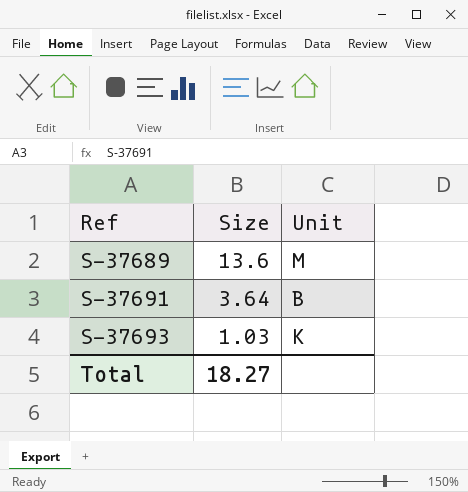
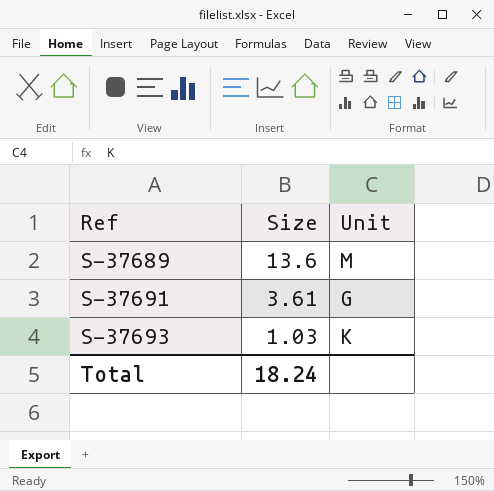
S-37691 | Size: 3.64 -> 3.61
S-37691 | Unit: B -> G
Total | Size: 18.27 -> 18.24

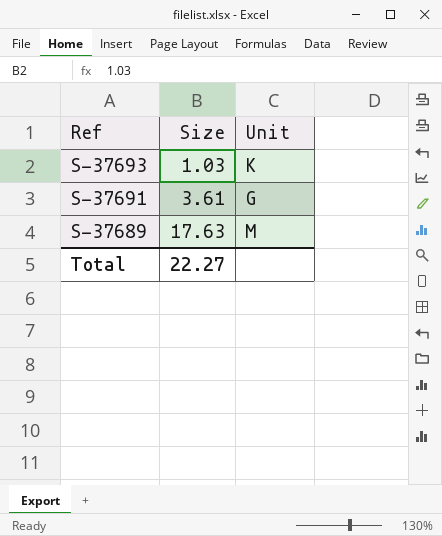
row order: Ref ascending -> Ref descending
S-37689 | Size: 13.6 -> 17.63
Total | Size: 18.24 -> 22.27

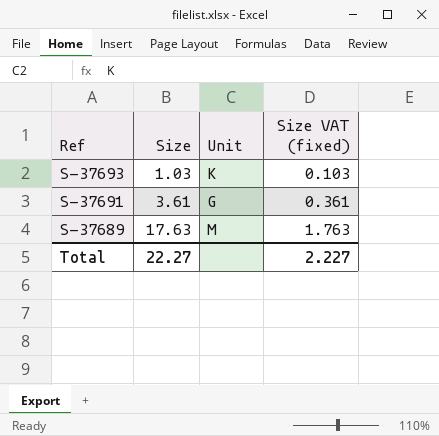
column Size VAT (fixed) | formula: none -> [Size] * 0.1

